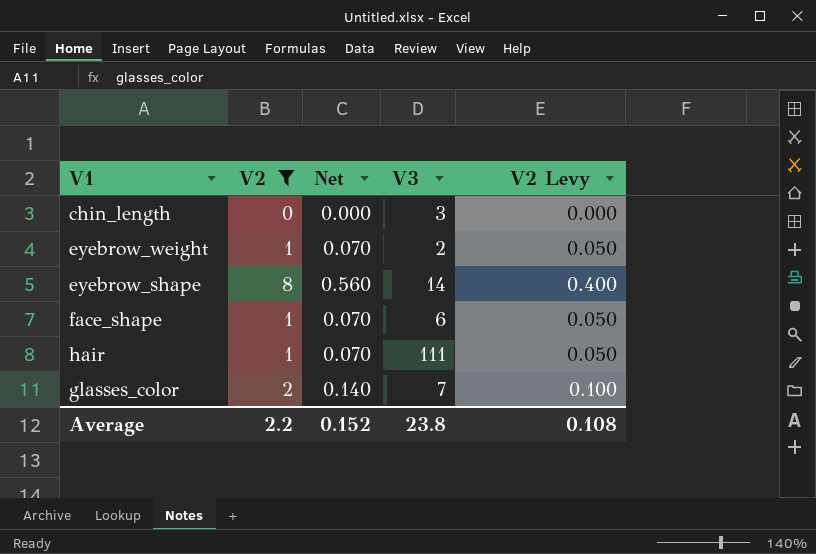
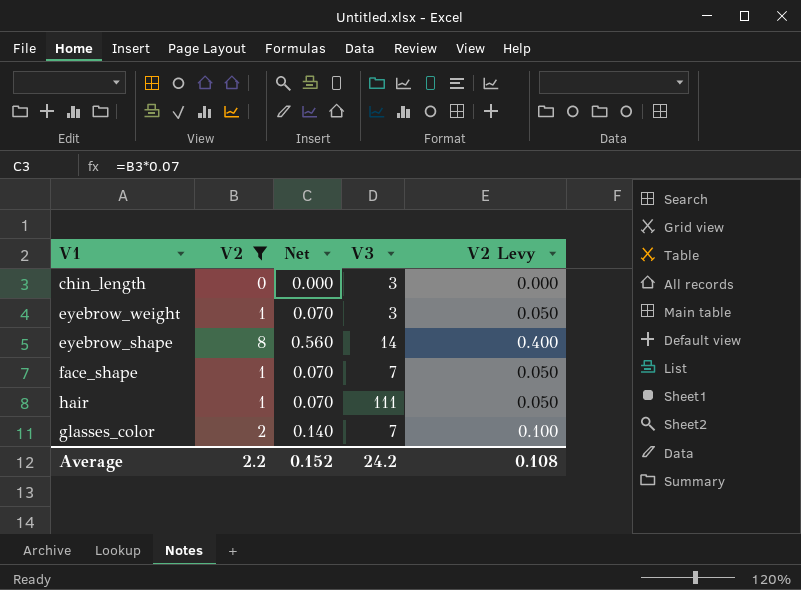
eyebrow_weight | V3: 2 -> 3
face_shape | V3: 6 -> 7
Average | V3: 23.8 -> 24.2

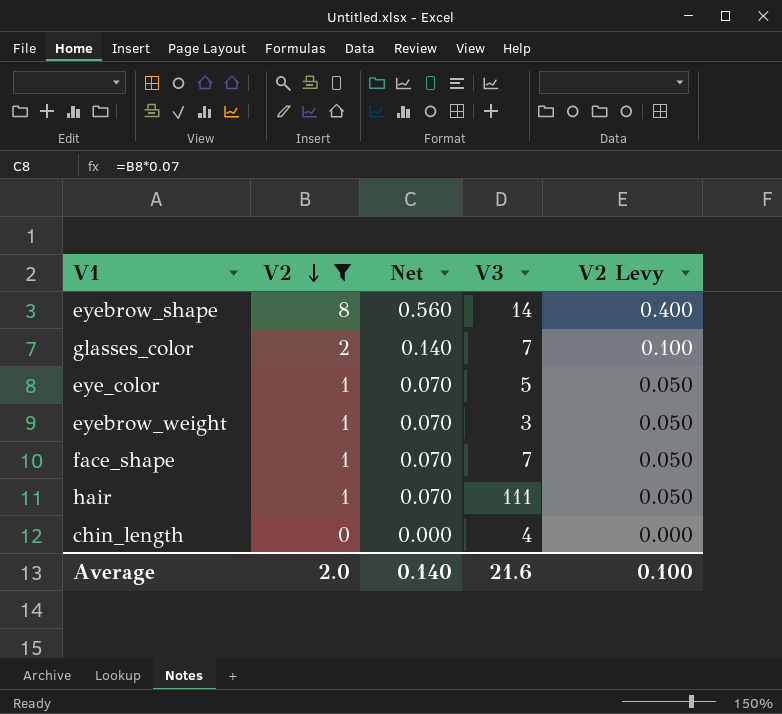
row order: none -> V2 descending
row eye_color: none -> 1 | 0.070 | 5 | 0.050
chin_length | V3: 3 -> 4
Average | V2: 2.2 -> 2.0
Average | Net: 0.152 -> 0.140
Average | V3: 24.2 -> 21.6
Average | V2 Levy: 0.108 -> 0.100

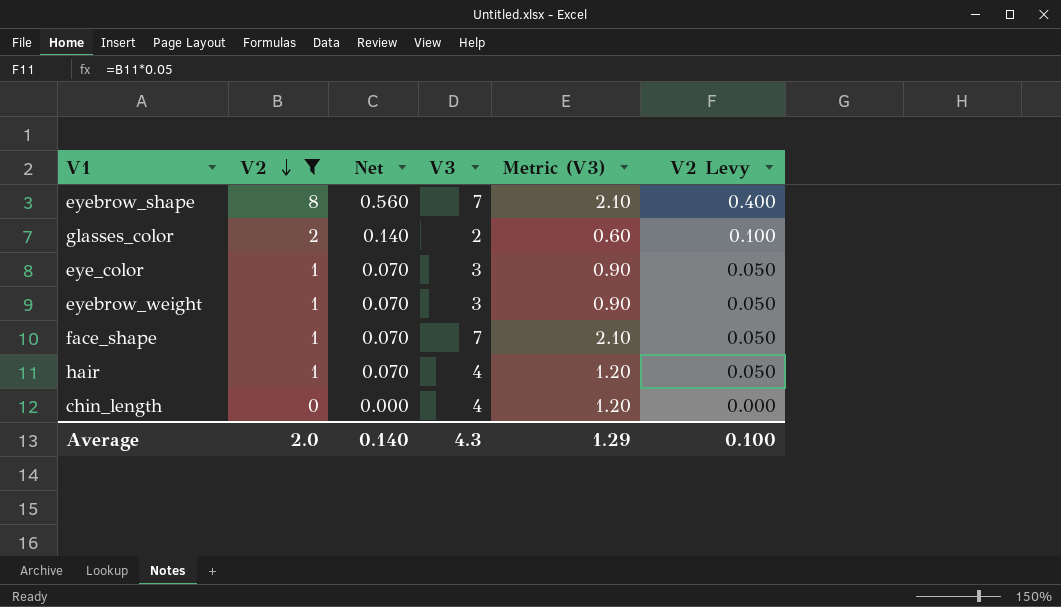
column Metric (V3) | formula: none -> [V3] * 0.3
eyebrow_shape | V3: 14 -> 7
glasses_color | V3: 7 -> 2
eye_color | V3: 5 -> 3
hair | V3: 111 -> 4
Average | V3: 21.6 -> 4.3

